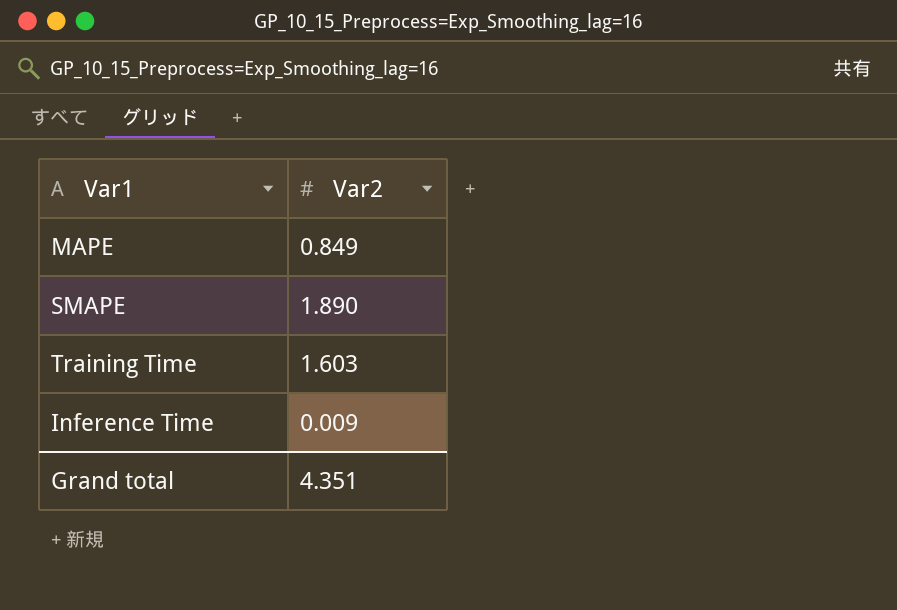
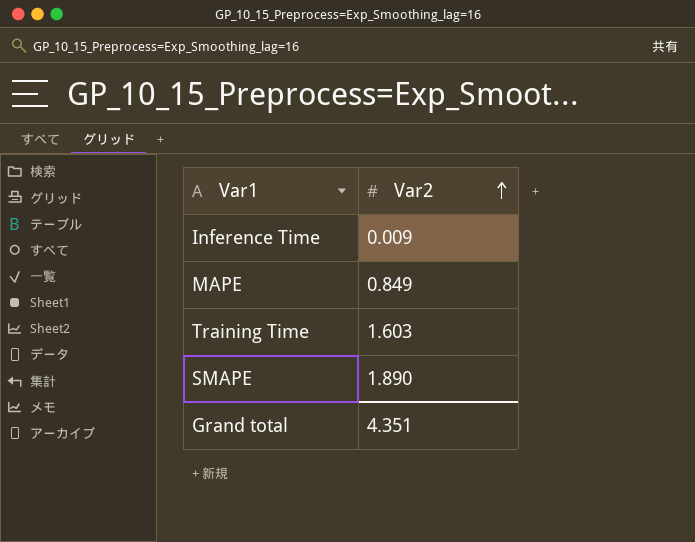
row order: none -> Var2 ascending

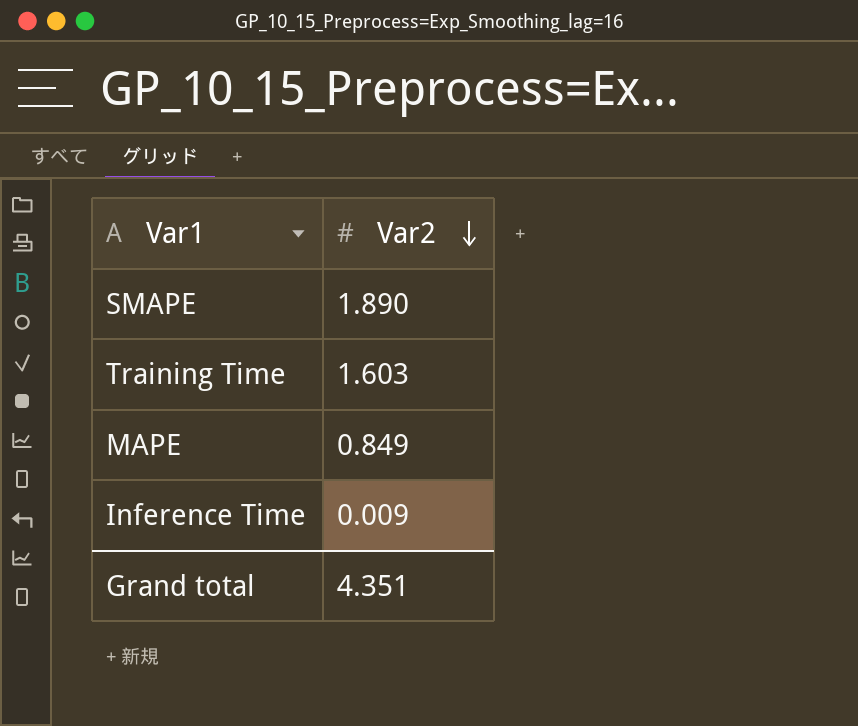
row order: Var2 ascending -> Var2 descending

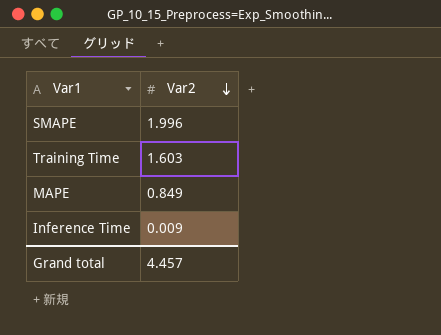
SMAPE | Var2: 1.890 -> 1.996
Grand total | Var2: 4.351 -> 4.457

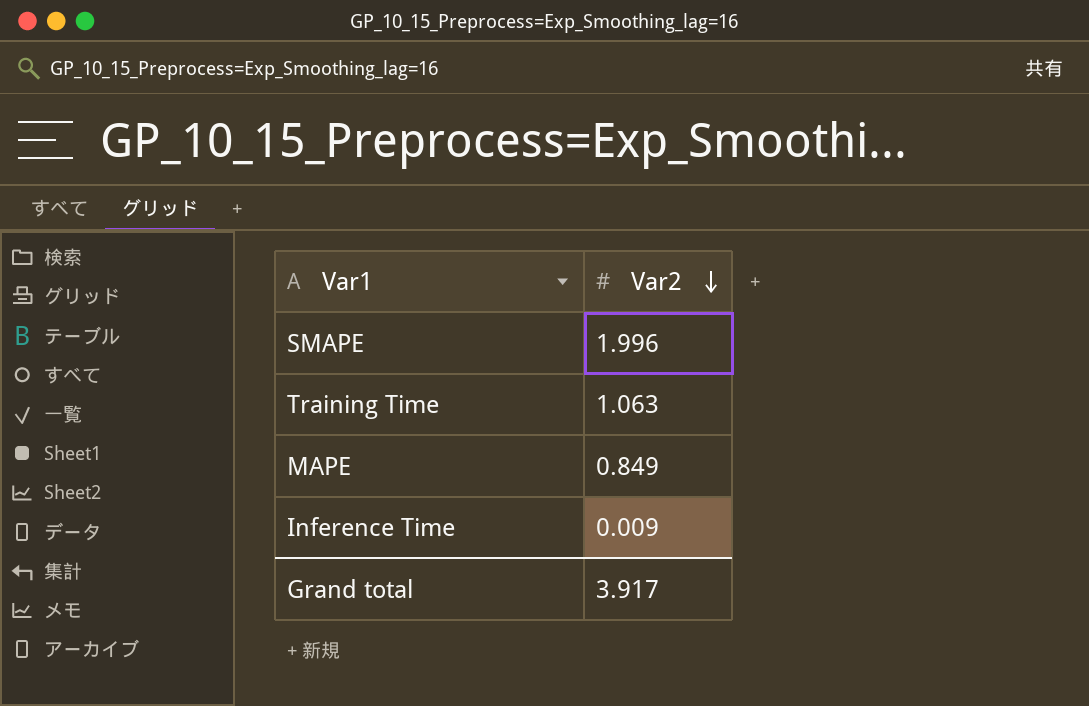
Training Time | Var2: 1.603 -> 1.063
Grand total | Var2: 4.457 -> 3.917

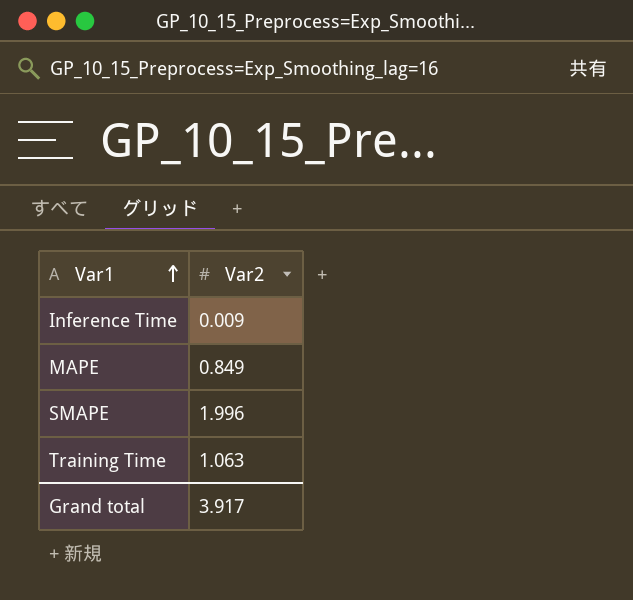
row order: Var2 descending -> Var1 ascending

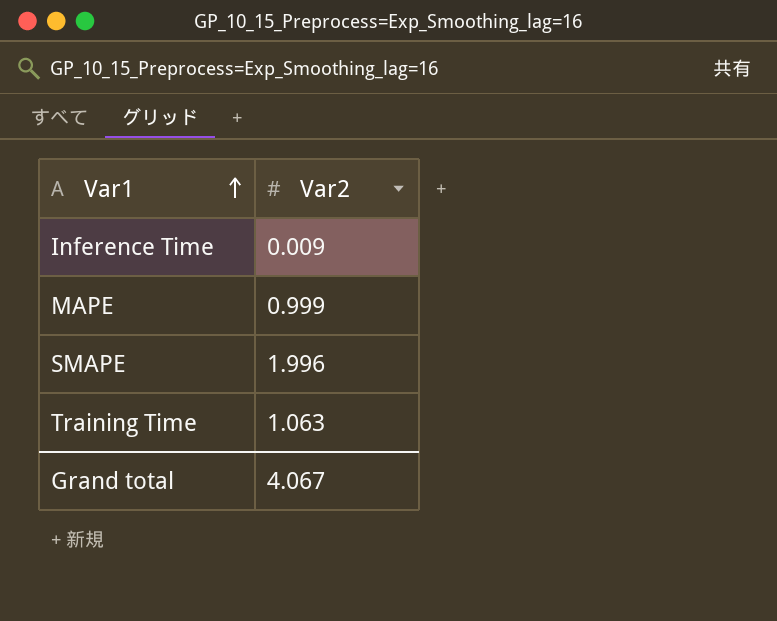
MAPE | Var2: 0.849 -> 0.999
Grand total | Var2: 3.917 -> 4.067

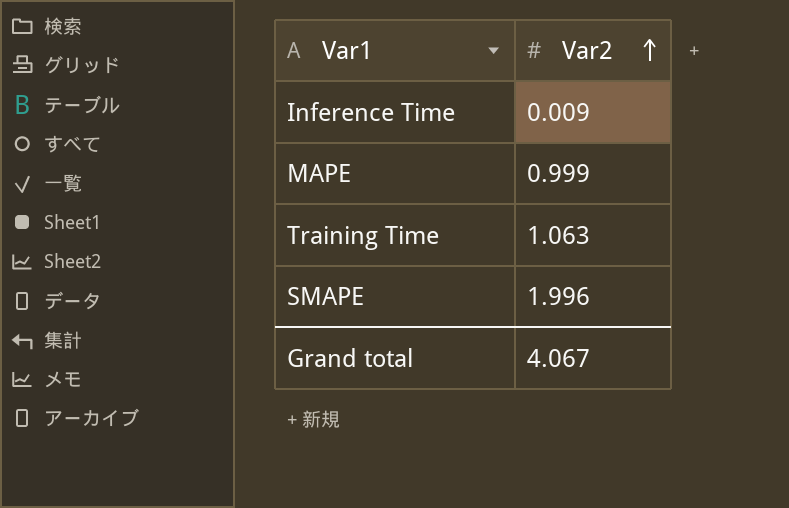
row order: Var1 ascending -> Var2 ascending

